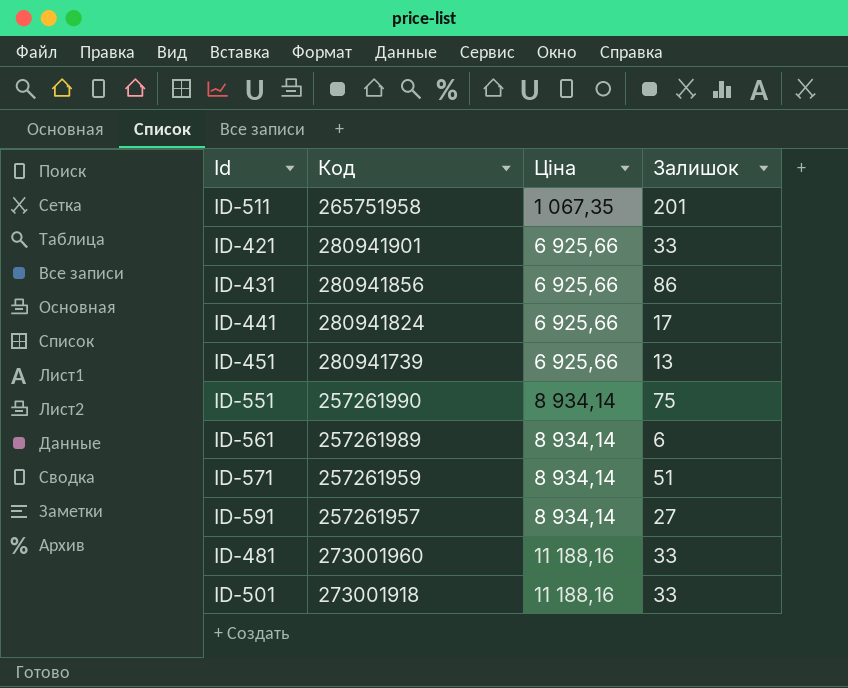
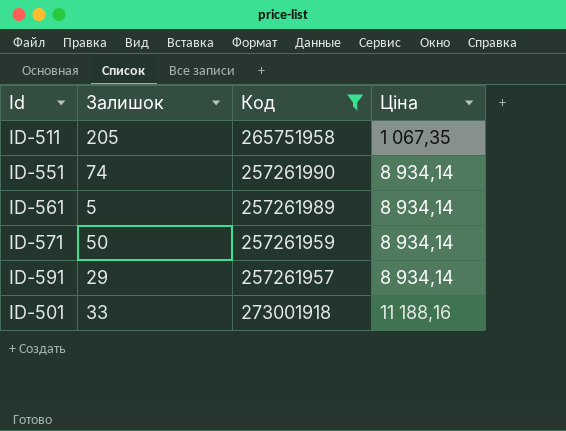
filter: none -> Код <= 273001918
column Залишок | position: 4 -> 2
ID-511 | Залишок: 201 -> 205
ID-551 | Залишок: 75 -> 74
ID-561 | Залишок: 6 -> 5
ID-571 | Залишок: 51 -> 50
ID-591 | Залишок: 27 -> 29

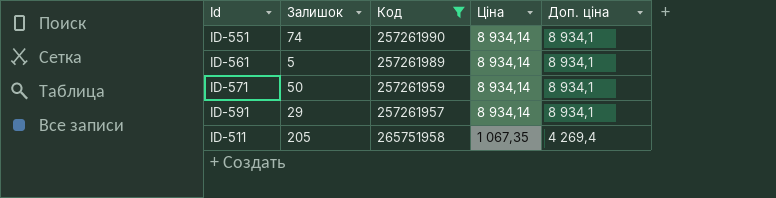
row order: Ціна ascending -> Ціна descending
column Доп. ціна | position: none -> 5
row ID-501: 33 | 273001918 | 11 188,16 -> none

